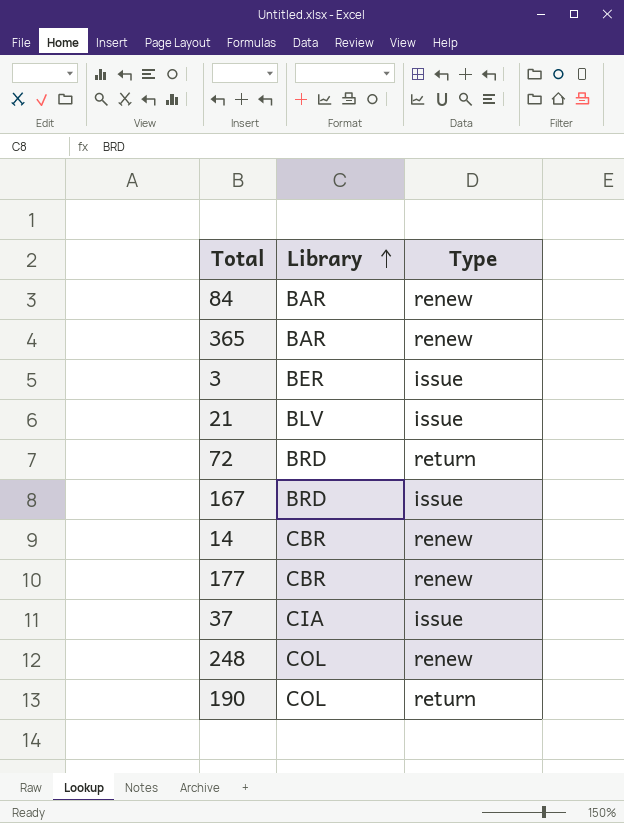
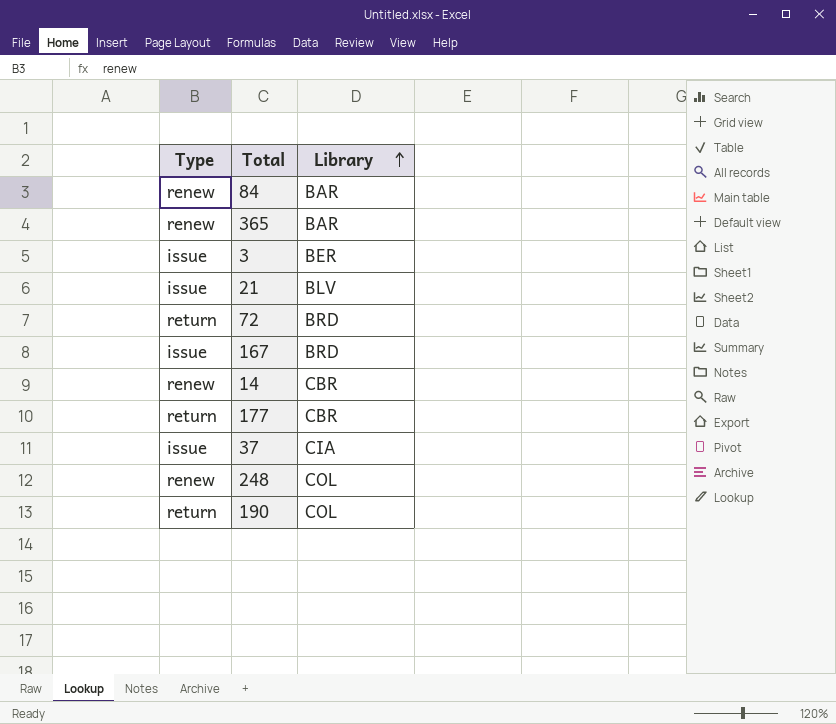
column Type | position: 3 -> 1
177 | Type: renew -> return

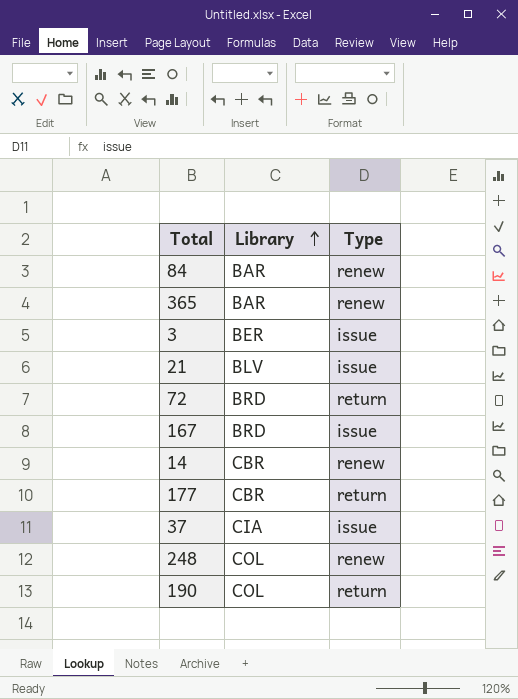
column Type | position: 1 -> 3

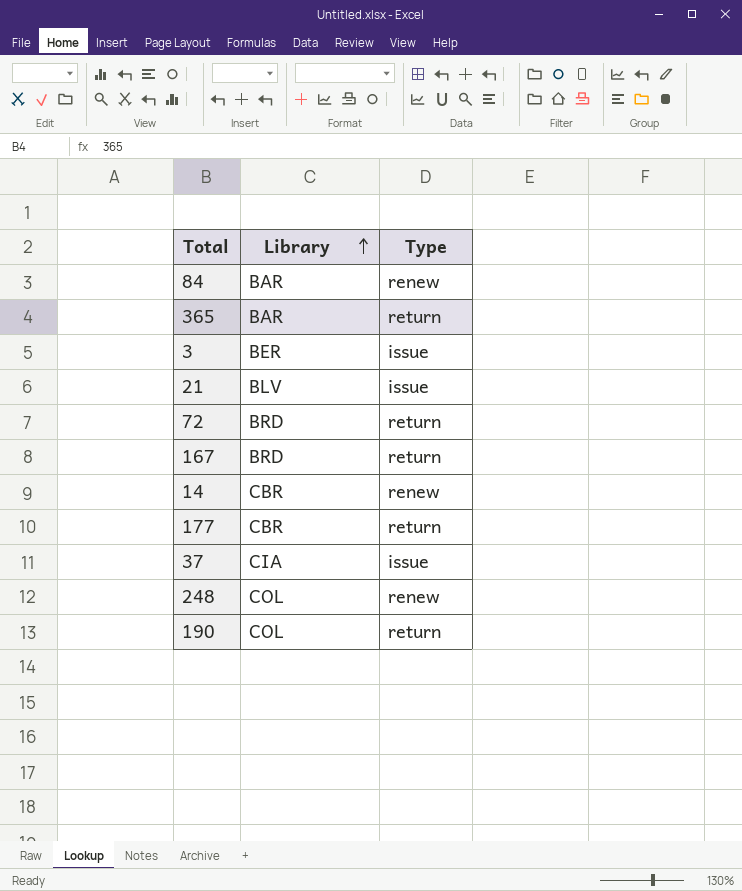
365 | Type: renew -> return
167 | Type: issue -> return

